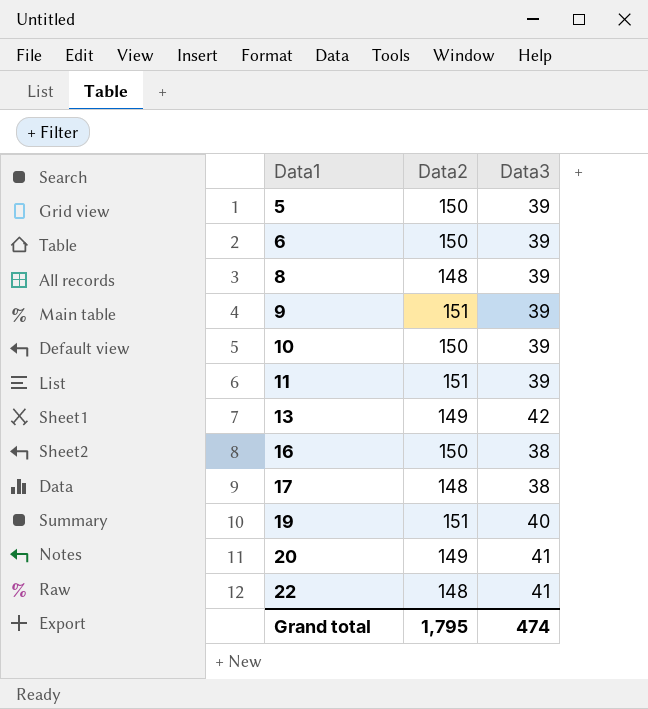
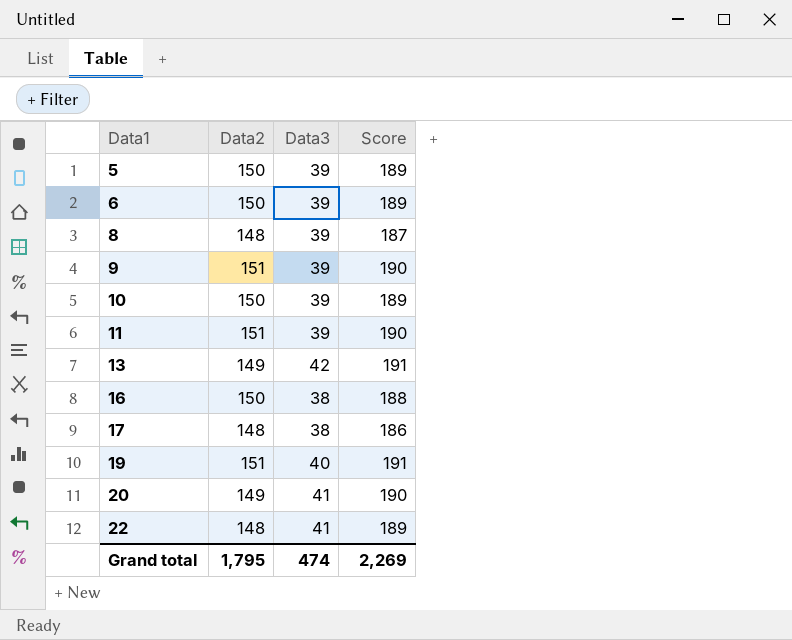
column Score | formula: none -> [Data2] + [Data3]

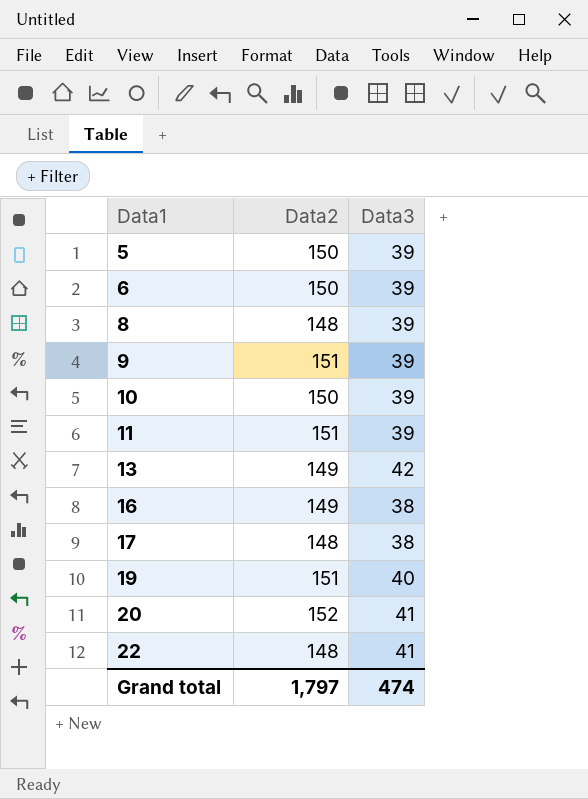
column Score | formula: [Data2] + [Data3] -> none
16 | Data2: 150 -> 149
20 | Data2: 149 -> 152
Grand total | Data2: 1,795 -> 1,797

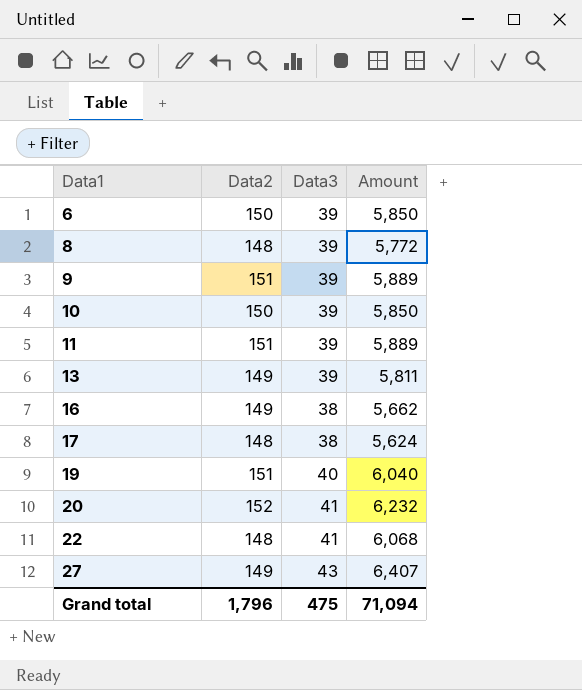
column Amount | formula: none -> [Data2] * [Data3]
row 5: 150 | 39 -> none
13 | Data3: 42 -> 39
row 27: none -> 149 | 43 | 6,407
Grand total | Data2: 1,797 -> 1,796
Grand total | Data3: 474 -> 475

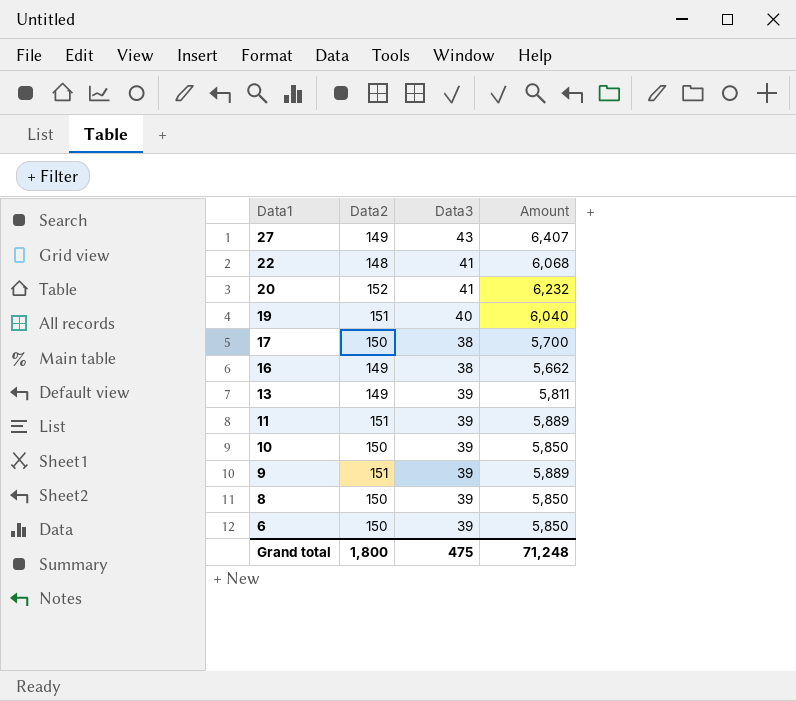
row order: Data1 ascending -> Data1 descending
17 | Data2: 148 -> 150
17 | Amount: 5,624 -> 5,700
8 | Data2: 148 -> 150
8 | Amount: 5,772 -> 5,850
Grand total | Data2: 1,796 -> 1,800
Grand total | Amount: 71,094 -> 71,248

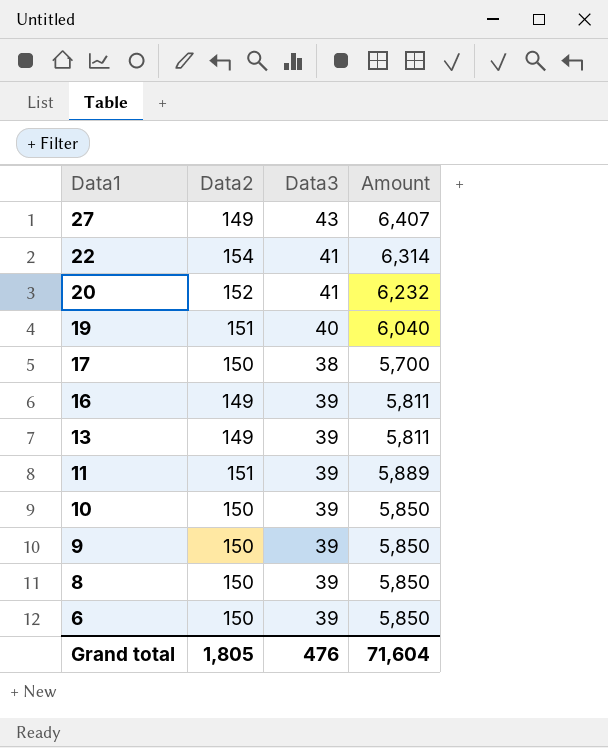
22 | Data2: 148 -> 154
22 | Amount: 6,068 -> 6,314
16 | Data3: 38 -> 39
16 | Amount: 5,662 -> 5,811
9 | Data2: 151 -> 150
9 | Amount: 5,889 -> 5,850
Grand total | Data2: 1,800 -> 1,805
Grand total | Data3: 475 -> 476
Grand total | Amount: 71,248 -> 71,604

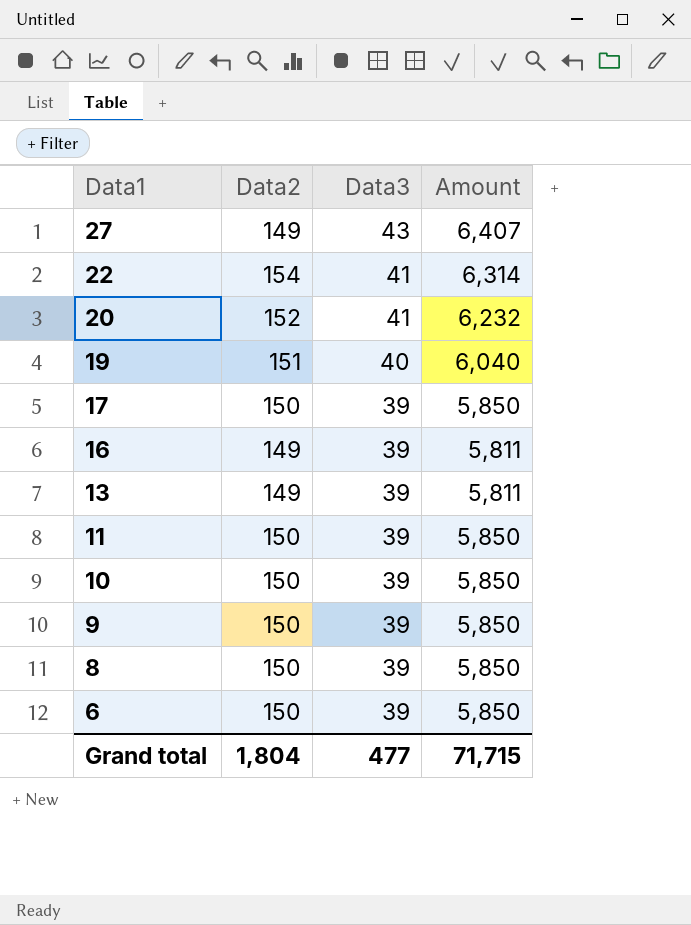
17 | Data3: 38 -> 39
17 | Amount: 5,700 -> 5,850
11 | Data2: 151 -> 150
11 | Amount: 5,889 -> 5,850
Grand total | Data2: 1,805 -> 1,804
Grand total | Data3: 476 -> 477
Grand total | Amount: 71,604 -> 71,715

